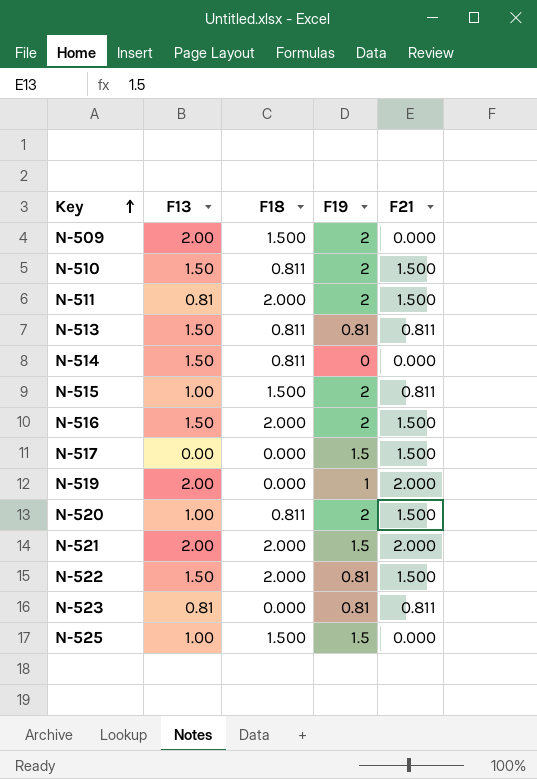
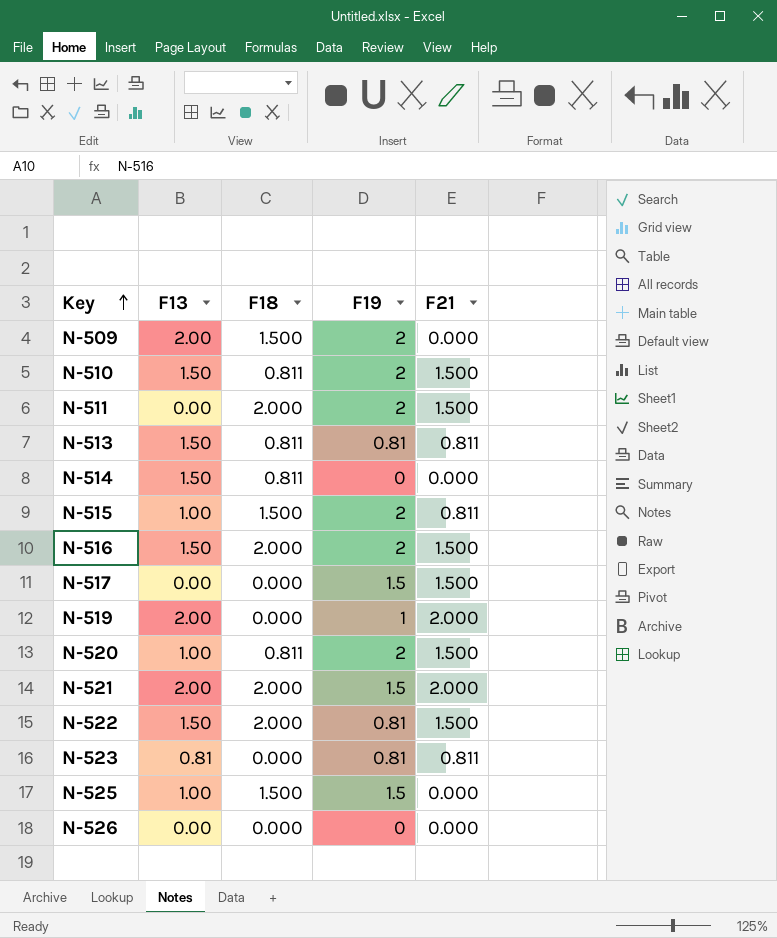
N-511 | F13: 0.81 -> 0.00
row N-526: none -> 0.00 | 0.000 | 0 | 0.000

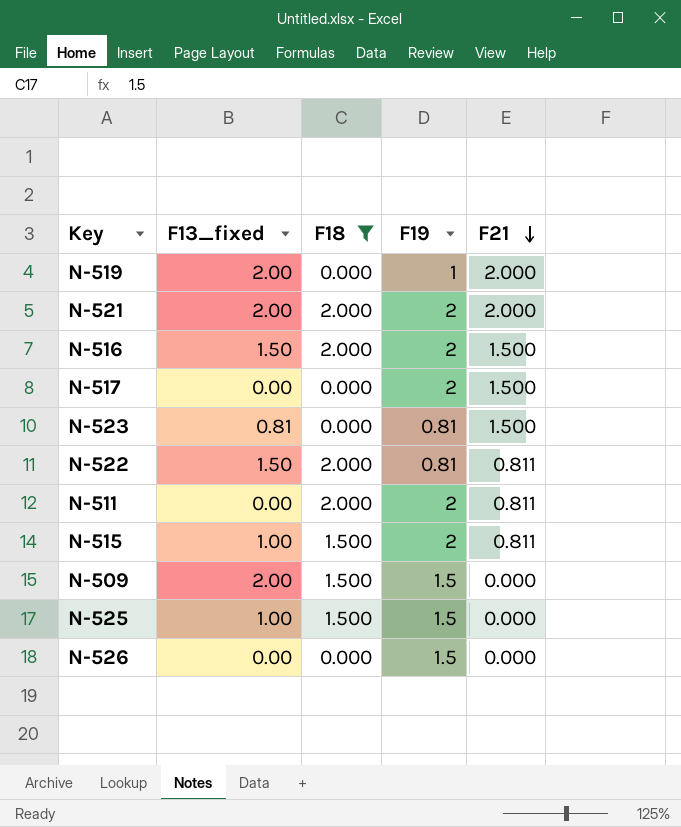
filter: none -> F18 != 0.811
row order: Key ascending -> F21 descending
column name: F13 -> F13_fixed
N-521 | F19: 1.5 -> 2
N-517 | F19: 1.5 -> 2
N-523 | F21: 0.811 -> 1.500
N-522 | F21: 1.500 -> 0.811
N-511 | F21: 1.500 -> 0.811
N-509 | F19: 2 -> 1.5
N-526 | F19: 0 -> 1.5

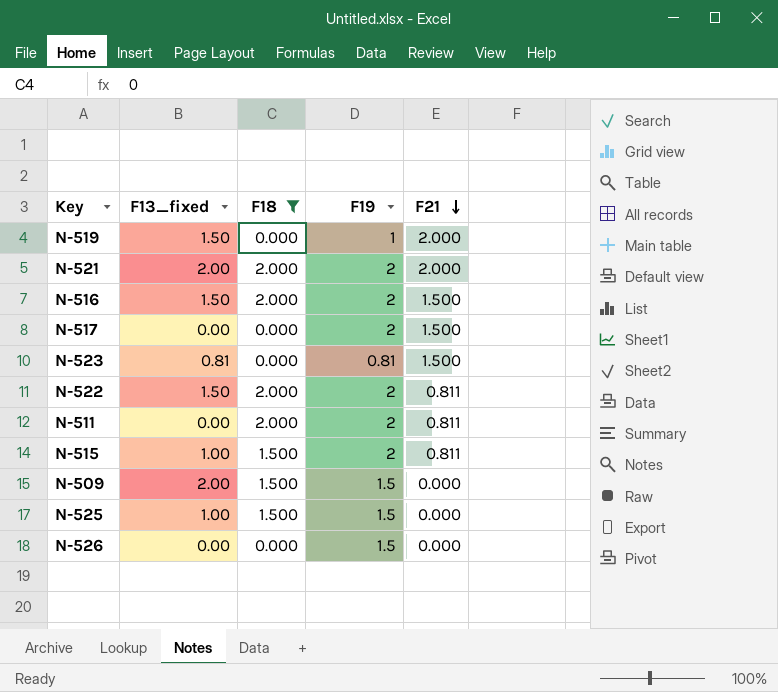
N-519 | F13_fixed: 2.00 -> 1.50
N-522 | F19: 0.81 -> 2

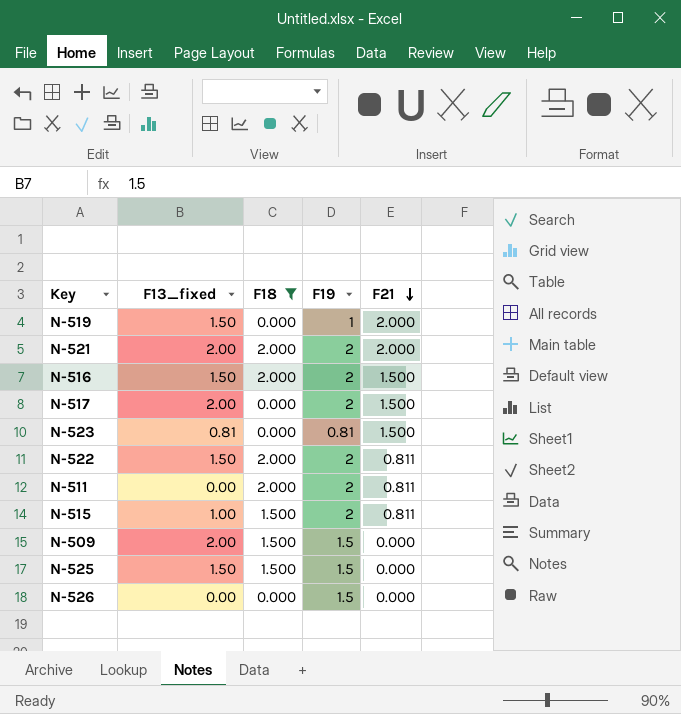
N-517 | F13_fixed: 0.00 -> 2.00
N-525 | F13_fixed: 1.00 -> 1.50

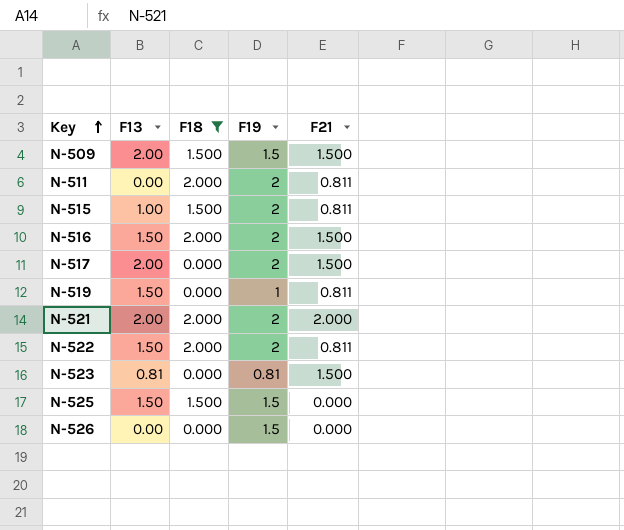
row order: F21 descending -> Key ascending
column name: F13_fixed -> F13
N-509 | F21: 0.000 -> 1.500
N-519 | F21: 2.000 -> 0.811

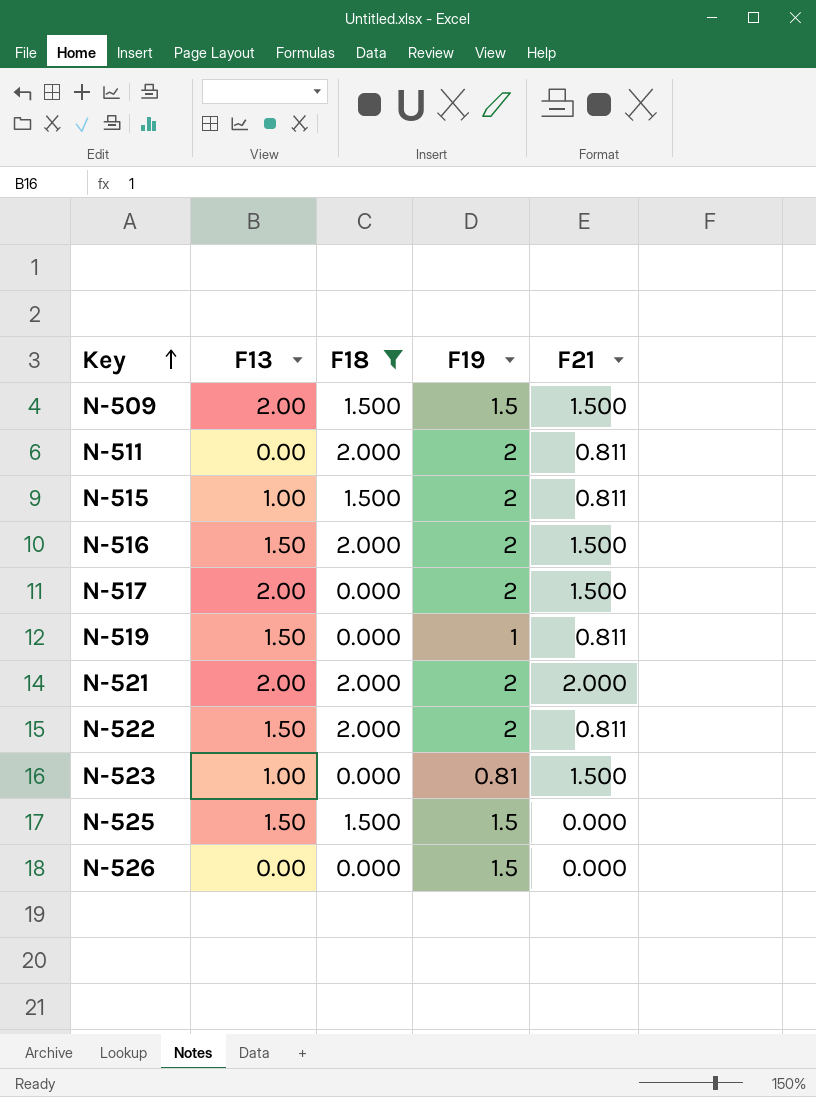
N-523 | F13: 0.81 -> 1.00

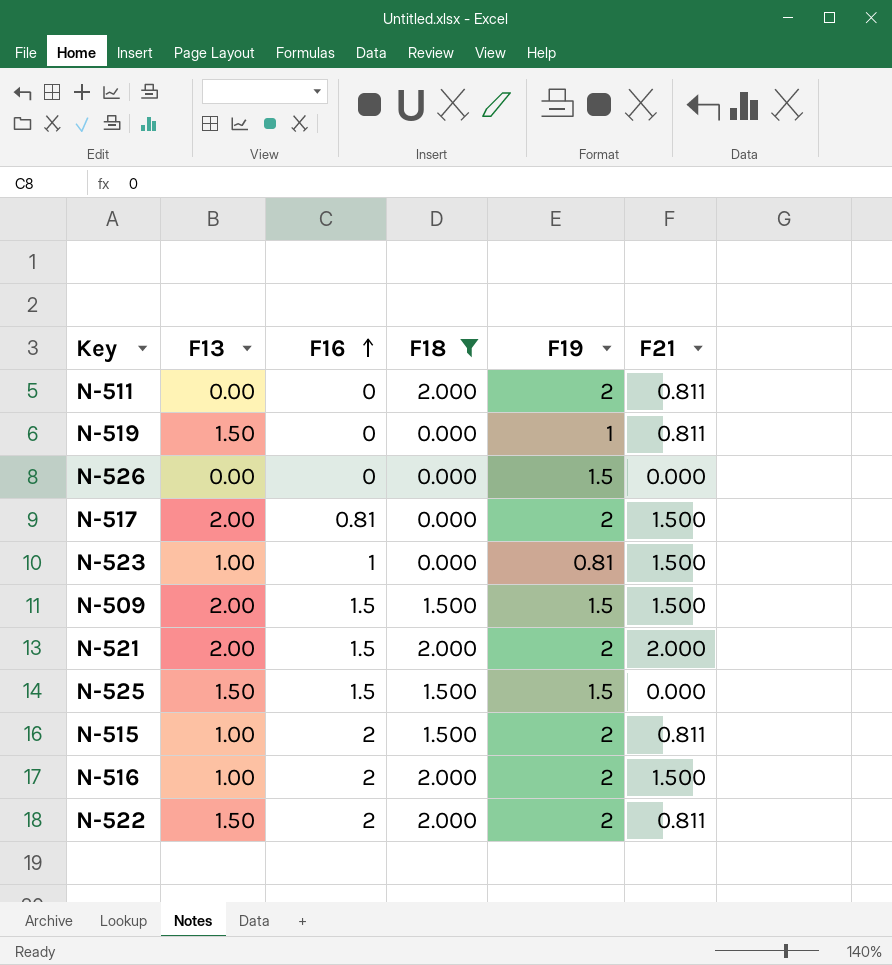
row order: Key ascending -> F16 ascending
column F16 | position: none -> 3
N-516 | F13: 1.50 -> 1.00

